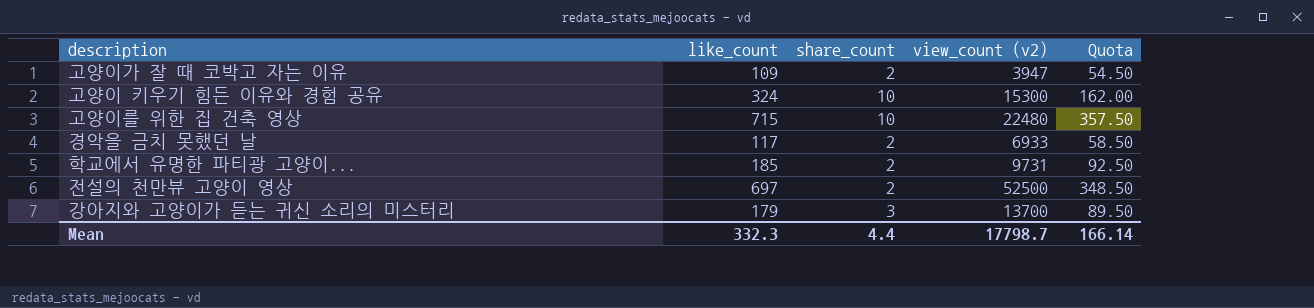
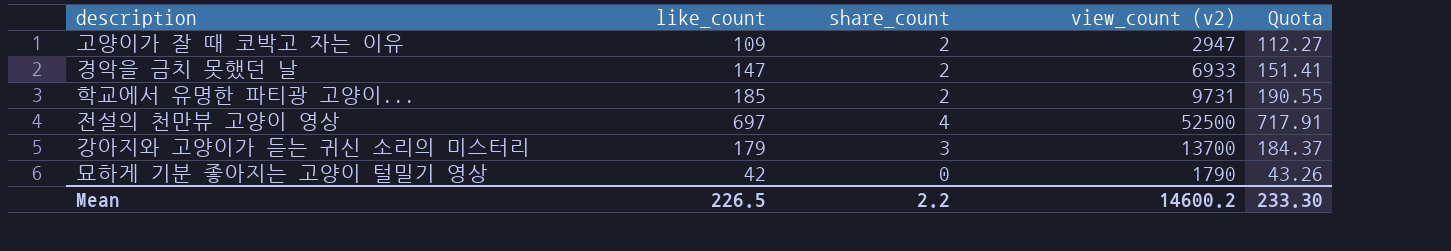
column Quota | formula: [like_count] * 0.5 -> [like_count] * 1.03
row 고양이 키우기 힘든 이유와 경험 공유: 324 | 10 | 15300 | 162.00 -> none
row 고양이를 위한 집 건축 영상: 715 | 10 | 22480 | 357.50 -> none
고양이가 잘 때 코박고 자는 이유 | view_count (v2): 3947 -> 2947
경악을 금치 못했던 날 | like_count: 117 -> 147
전설의 천만뷰 고양이 영상 | share_count: 2 -> 4
row 묘하게 기분 좋아지는 고양이 털밀기 영상: none -> 42 | 0 | 1790 | 43.26
Mean | like_count: 332.3 -> 226.5
Mean | share_count: 4.4 -> 2.2
Mean | view_count (v2): 17798.7 -> 14600.2
Mean | Quota: 166.14 -> 233.30

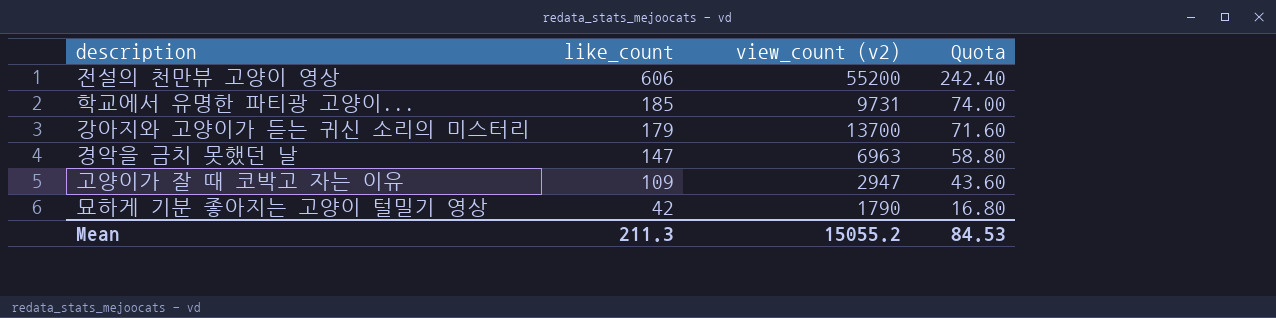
row order: none -> like_count descending
column share_count | position: 3 -> none
column Quota | formula: [like_count] * 1.03 -> [like_count] * 0.4
전설의 천만뷰 고양이 영상 | like_count: 697 -> 606
전설의 천만뷰 고양이 영상 | view_count (v2): 52500 -> 55200
경악을 금치 못했던 날 | view_count (v2): 6933 -> 6963
Mean | like_count: 226.5 -> 211.3
Mean | view_count (v2): 14600.2 -> 15055.2
Mean | Quota: 233.30 -> 84.53

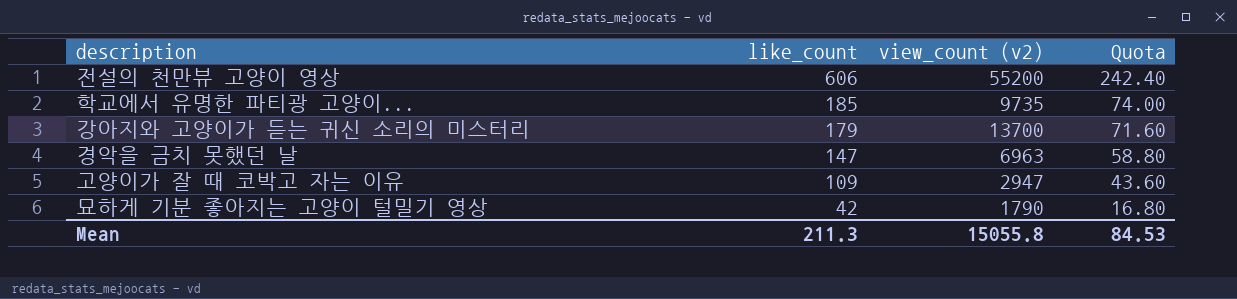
학교에서 유명한 파티광 고양이... | view_count (v2): 9731 -> 9735
Mean | view_count (v2): 15055.2 -> 15055.8

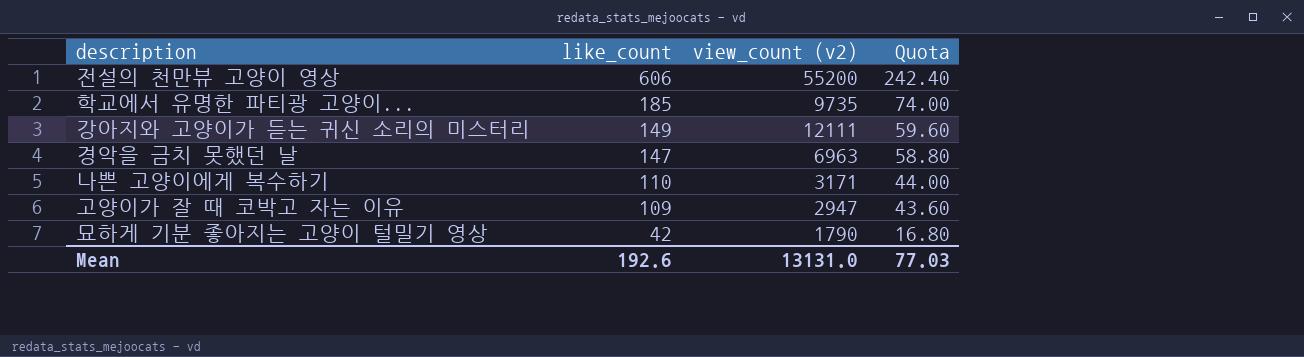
강아지와 고양이가 듣는 귀신 소리의 미스터리 | like_count: 179 -> 149
강아지와 고양이가 듣는 귀신 소리의 미스터리 | view_count (v2): 13700 -> 12111
강아지와 고양이가 듣는 귀신 소리의 미스터리 | Quota: 71.60 -> 59.60
row 나쁜 고양이에게 복수하기: none -> 110 | 3171 | 44.00
Mean | like_count: 211.3 -> 192.6
Mean | view_count (v2): 15055.8 -> 13131.0
Mean | Quota: 84.53 -> 77.03

